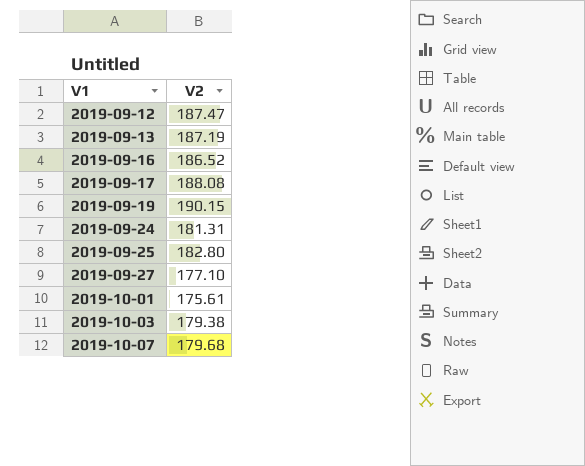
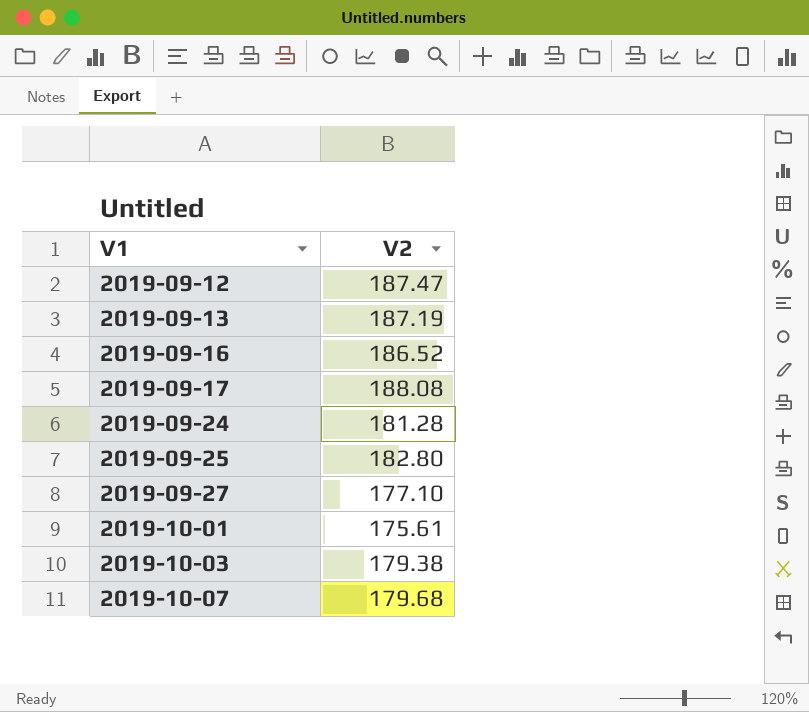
row 2019-09-19: 190.15 -> none
2019-09-24 | V2: 181.31 -> 181.28

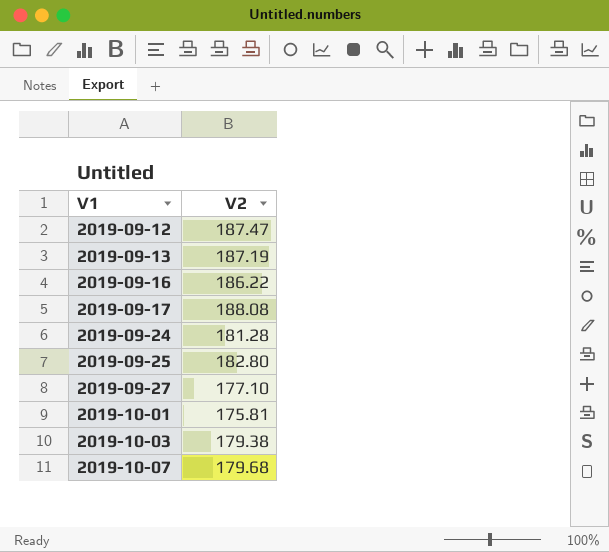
2019-09-16 | V2: 186.52 -> 186.22
2019-10-01 | V2: 175.61 -> 175.81

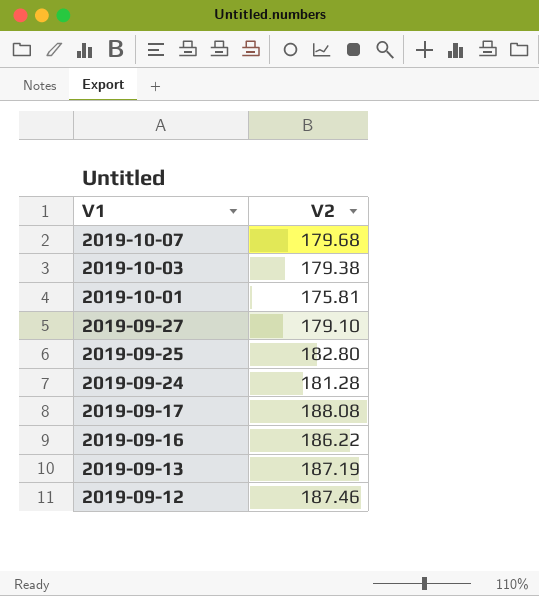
row order: V1 ascending -> V1 descending
2019-09-27 | V2: 177.10 -> 179.10
2019-09-12 | V2: 187.47 -> 187.46

